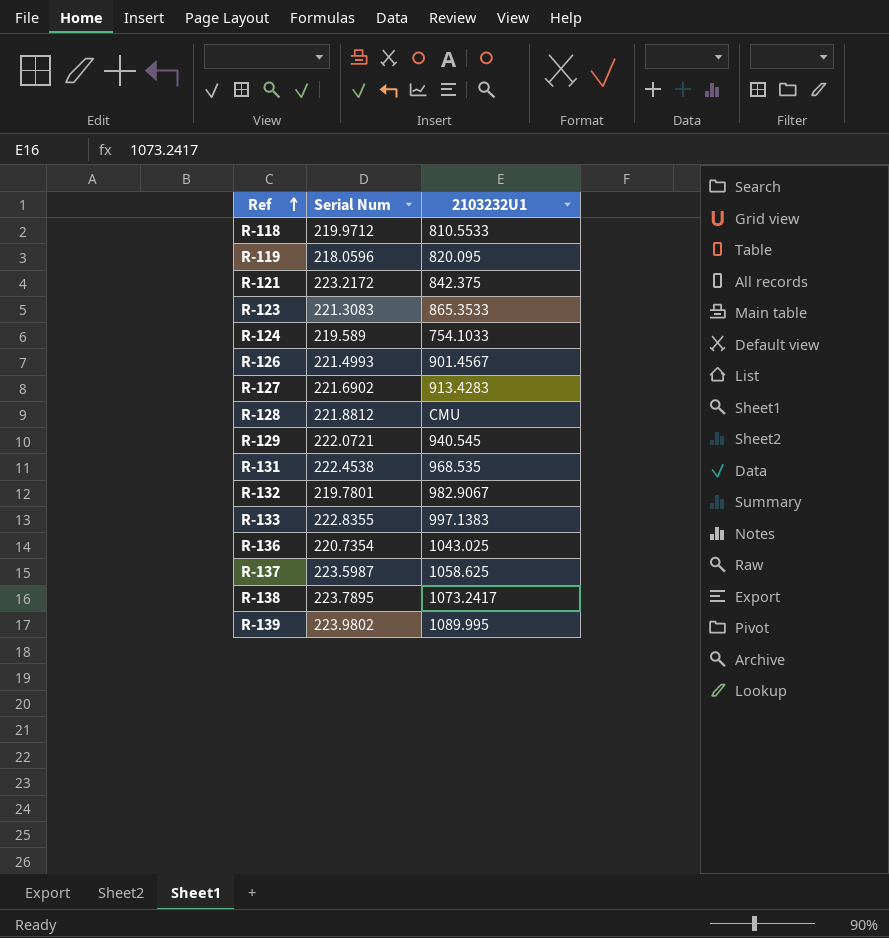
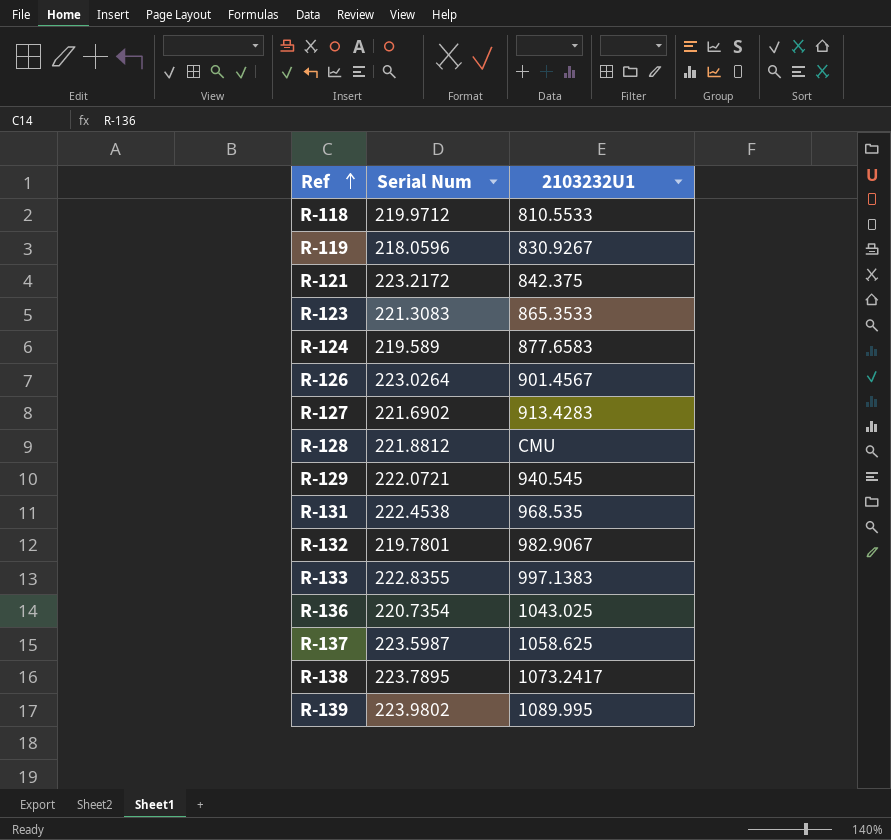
R-119 | 2103232U1: 820.095 -> 830.9267
R-124 | 2103232U1: 754.1033 -> 877.6583
R-126 | Serial Num: 221.4993 -> 223.0264

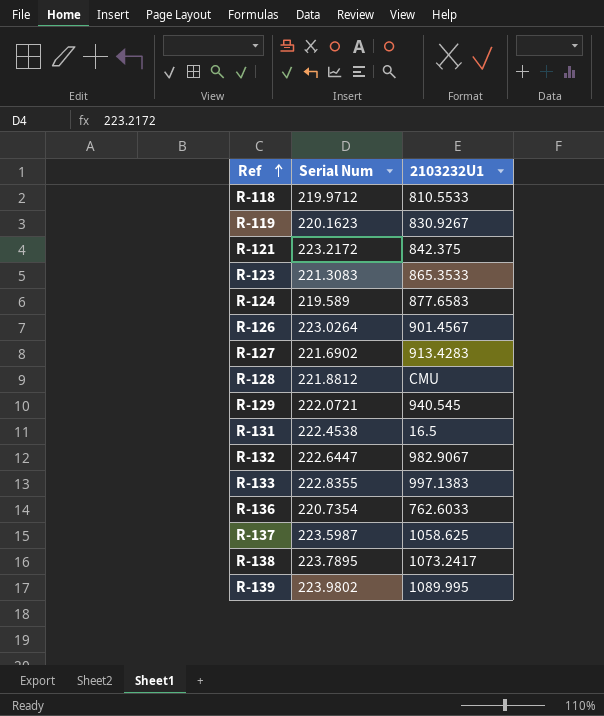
R-119 | Serial Num: 218.0596 -> 220.1623
R-131 | 2103232U1: 968.535 -> 16.5
R-132 | Serial Num: 219.7801 -> 222.6447
R-136 | 2103232U1: 1043.025 -> 762.6033

